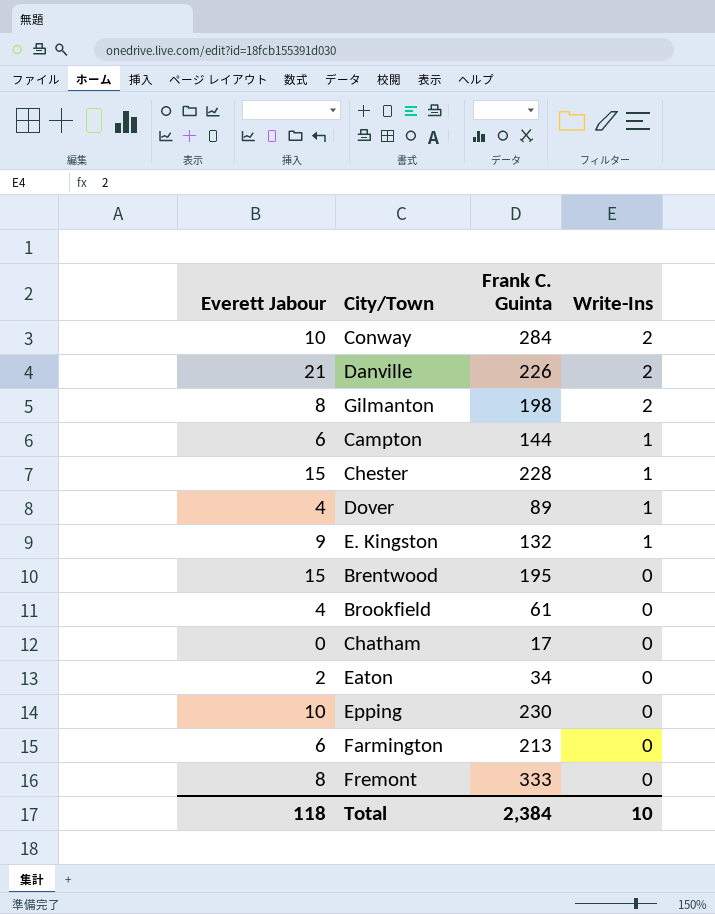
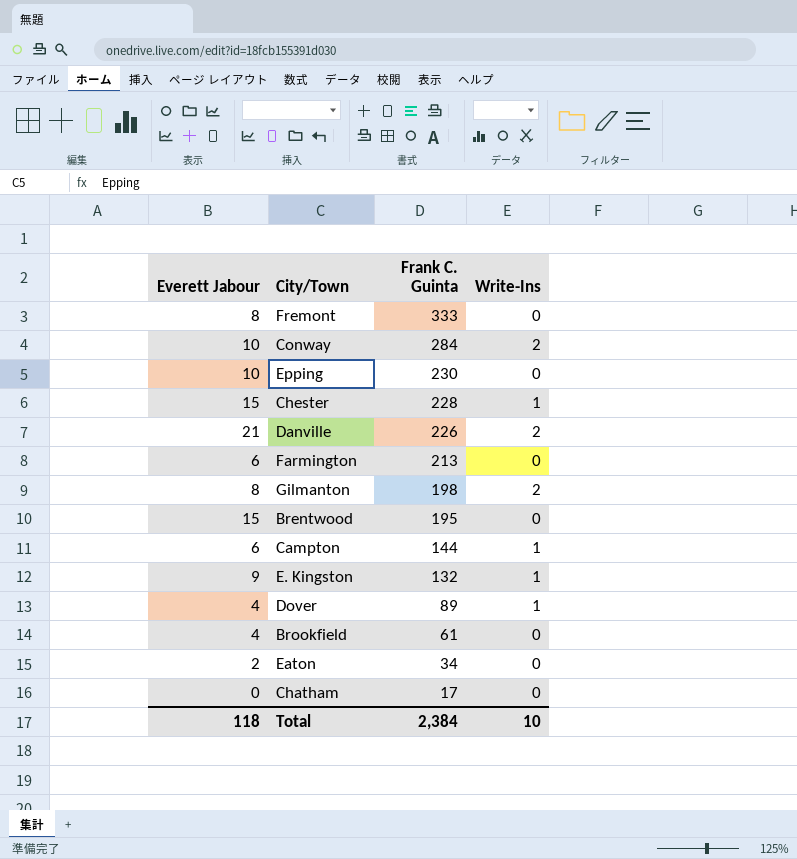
row order: Write-Ins descending -> Frank C. Guinta descending

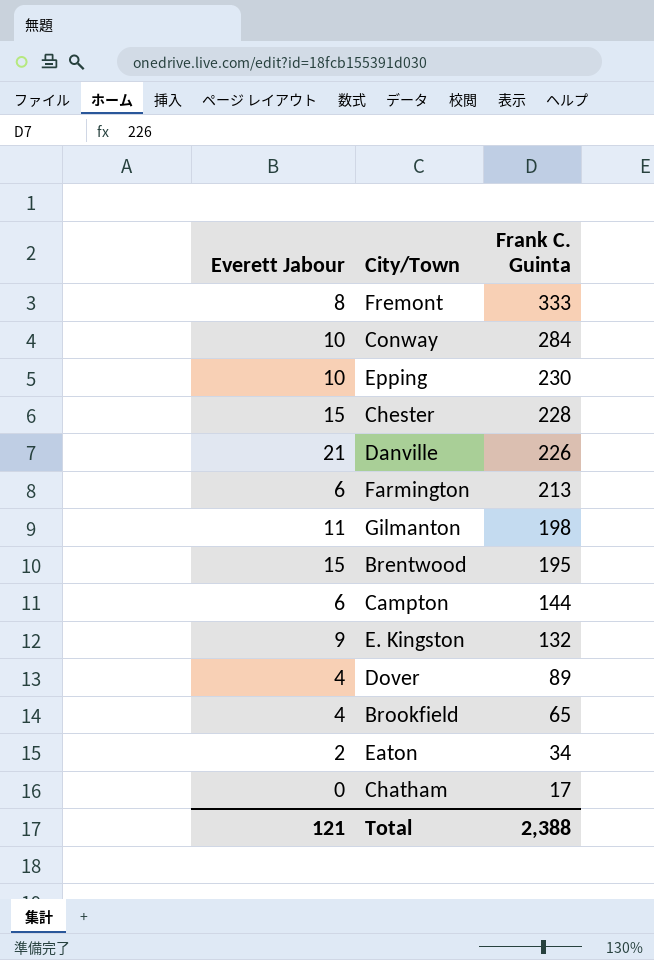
column Write-Ins | position: 4 -> none
Gilmanton | Everett Jabour: 8 -> 11
Brookfield | Frank C. Guinta: 61 -> 65
Total | Everett Jabour: 118 -> 121
Total | Frank C. Guinta: 2,384 -> 2,388

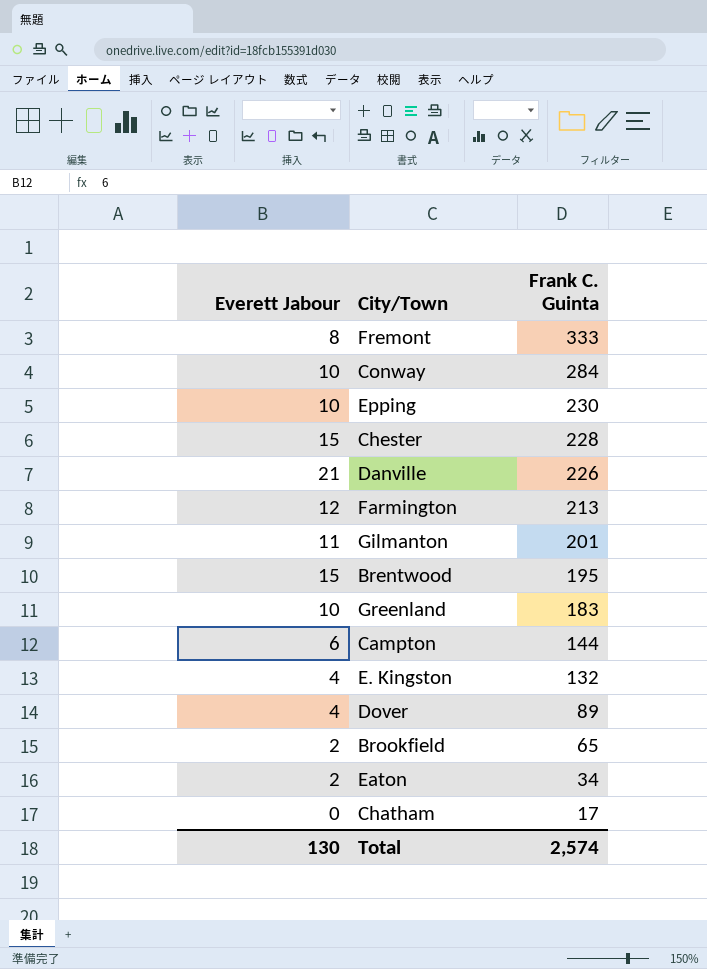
Farmington | Everett Jabour: 6 -> 12
Gilmanton | Frank C. Guinta: 198 -> 201
row Greenland: none -> 10 | 183
E. Kingston | Everett Jabour: 9 -> 4
Brookfield | Everett Jabour: 4 -> 2
Total | Everett Jabour: 121 -> 130
Total | Frank C. Guinta: 2,388 -> 2,574

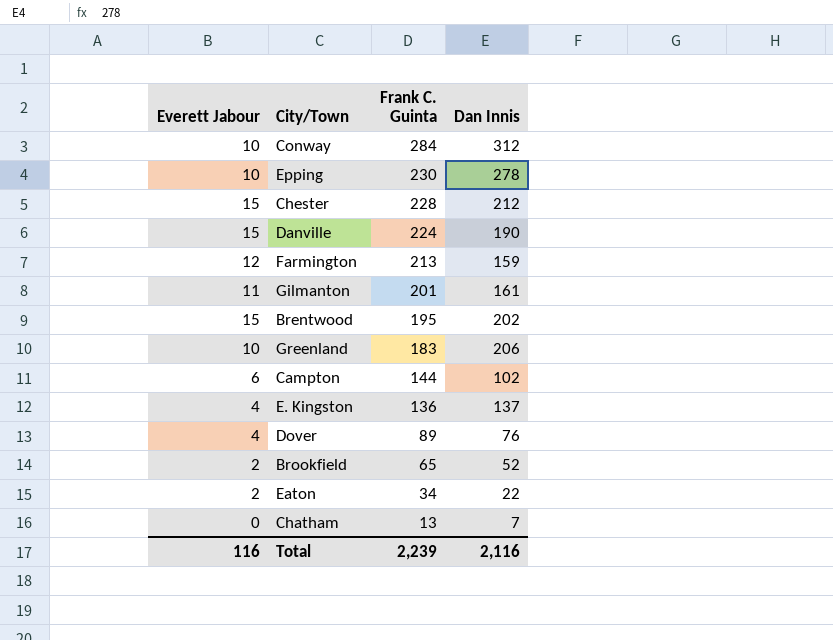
column Dan Innis | position: none -> 4
row Fremont: 8 | 333 -> none
Danville | Everett Jabour: 21 -> 15
Danville | Frank C. Guinta: 226 -> 224
E. Kingston | Frank C. Guinta: 132 -> 136
Chatham | Frank C. Guinta: 17 -> 13
Total | Everett Jabour: 130 -> 116
Total | Frank C. Guinta: 2,574 -> 2,239

